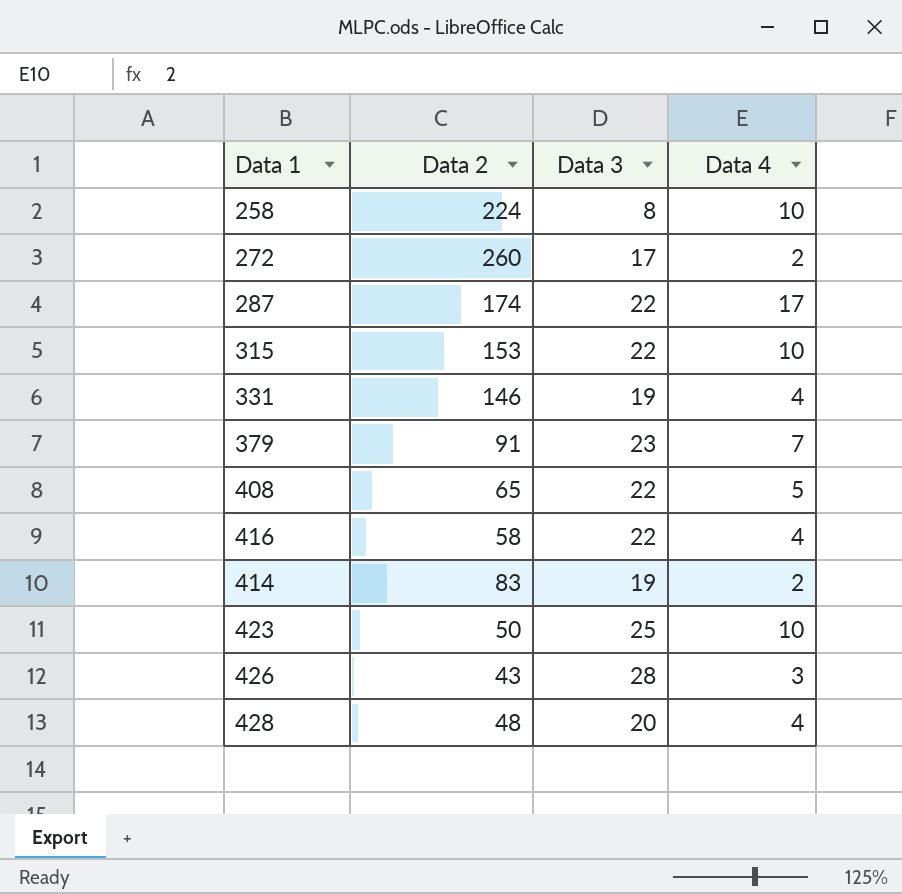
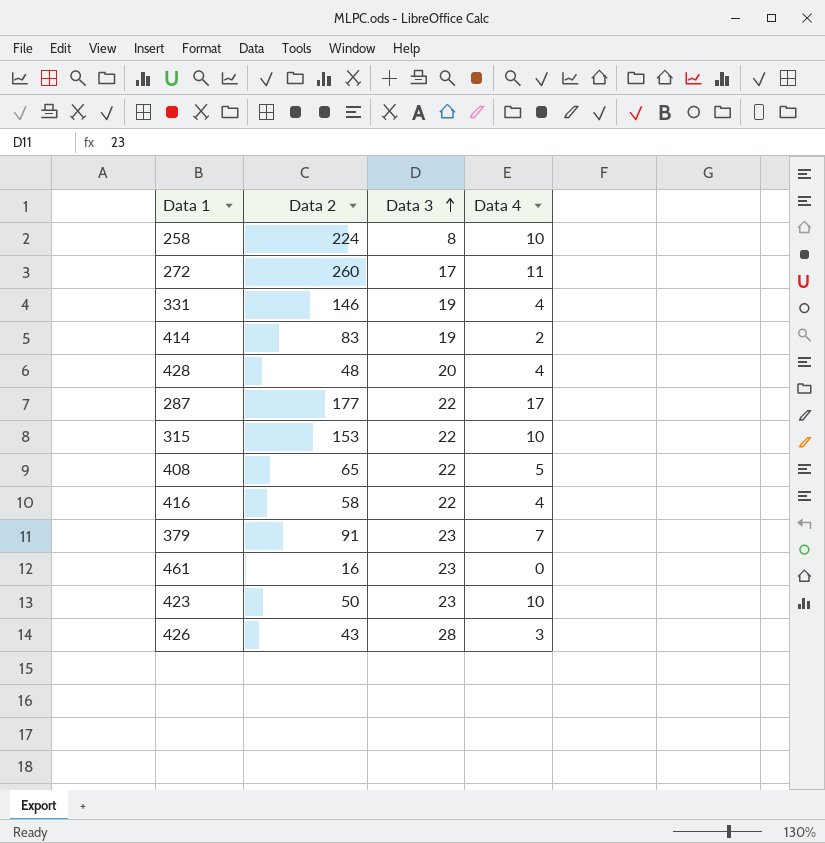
row order: none -> Data 3 ascending
272 | Data 4: 2 -> 11
287 | Data 2: 174 -> 177
row 461: none -> 16 | 23 | 0
423 | Data 3: 25 -> 23

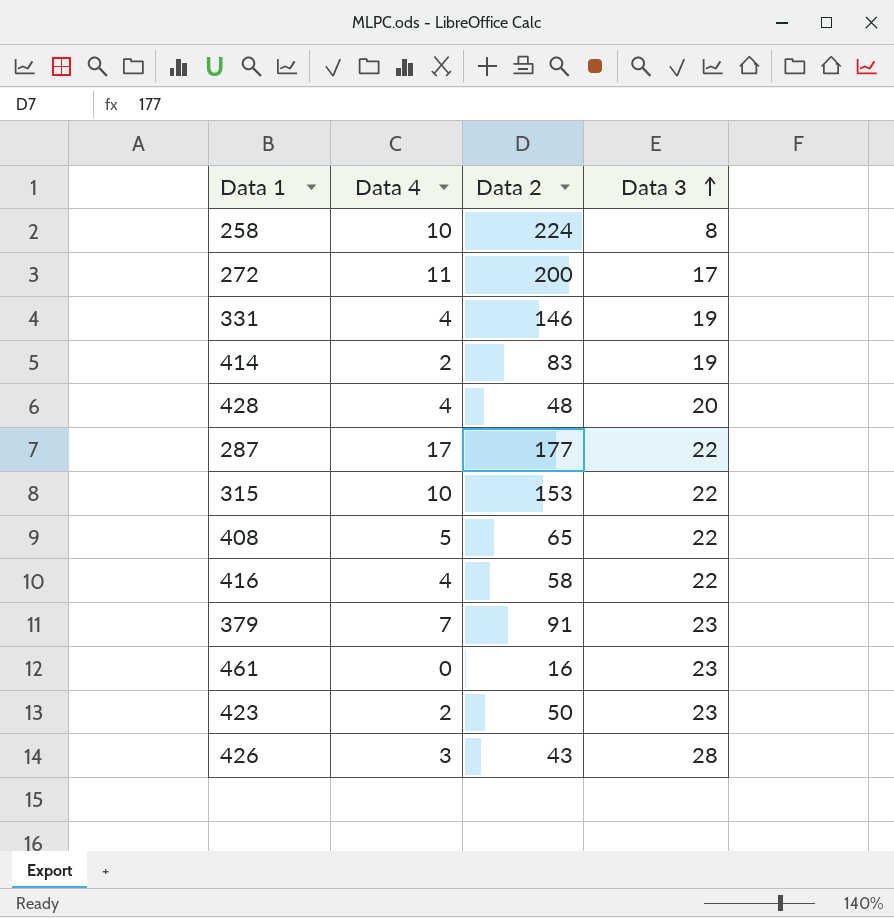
column Data 4 | position: 4 -> 2
272 | Data 2: 260 -> 200
423 | Data 4: 10 -> 2

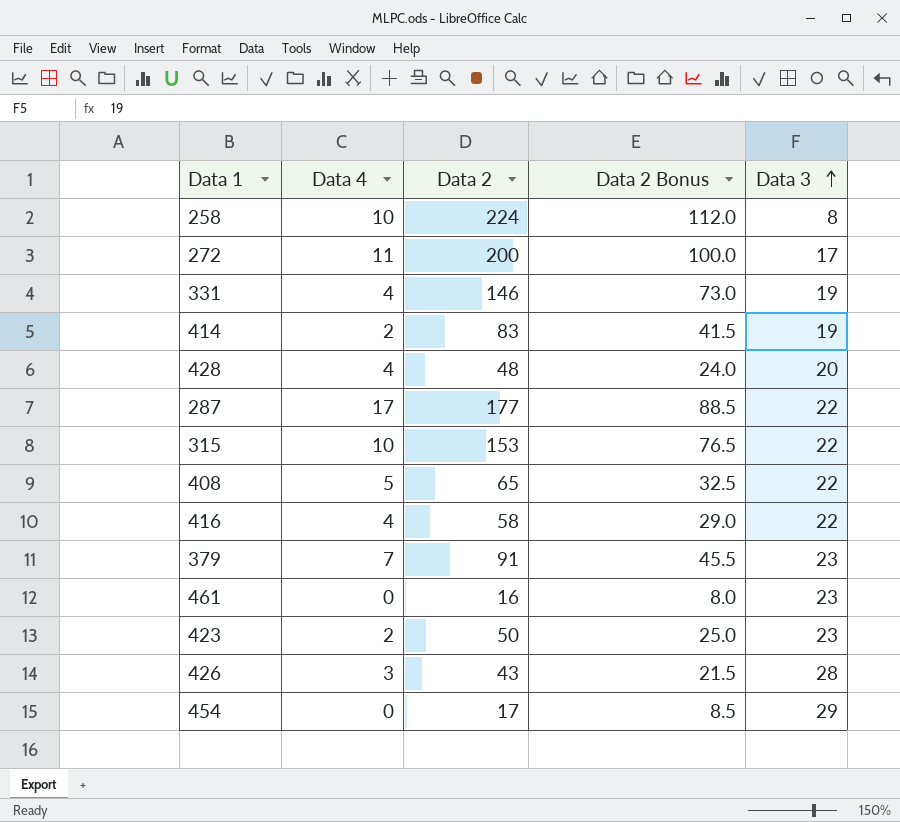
column Data 2 Bonus | formula: none -> [Data 2] * 0.5
row 454: none -> 0 | 17 | 8.5 | 29

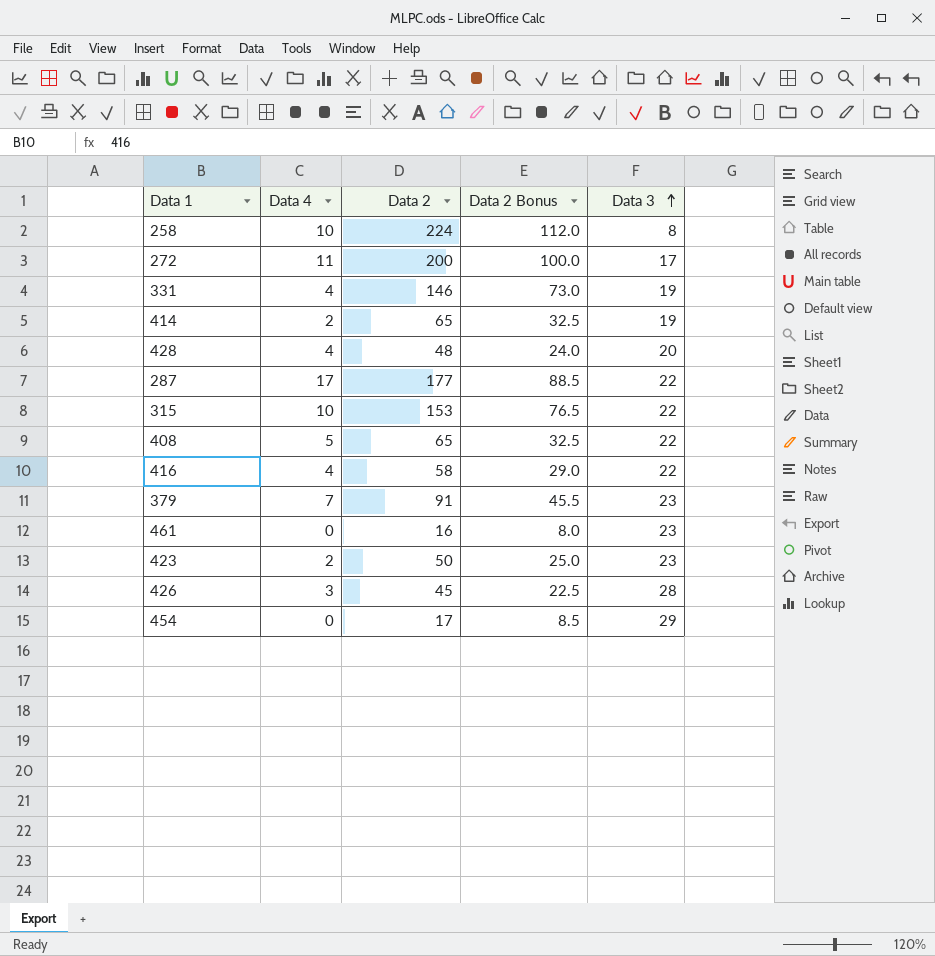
414 | Data 2: 83 -> 65
414 | Data 2 Bonus: 41.5 -> 32.5
426 | Data 2: 43 -> 45
426 | Data 2 Bonus: 21.5 -> 22.5

